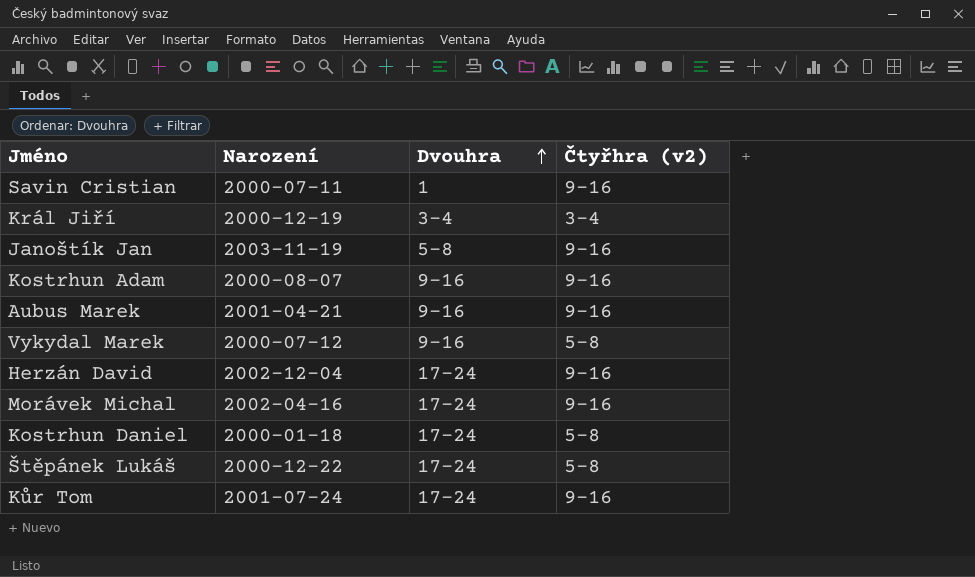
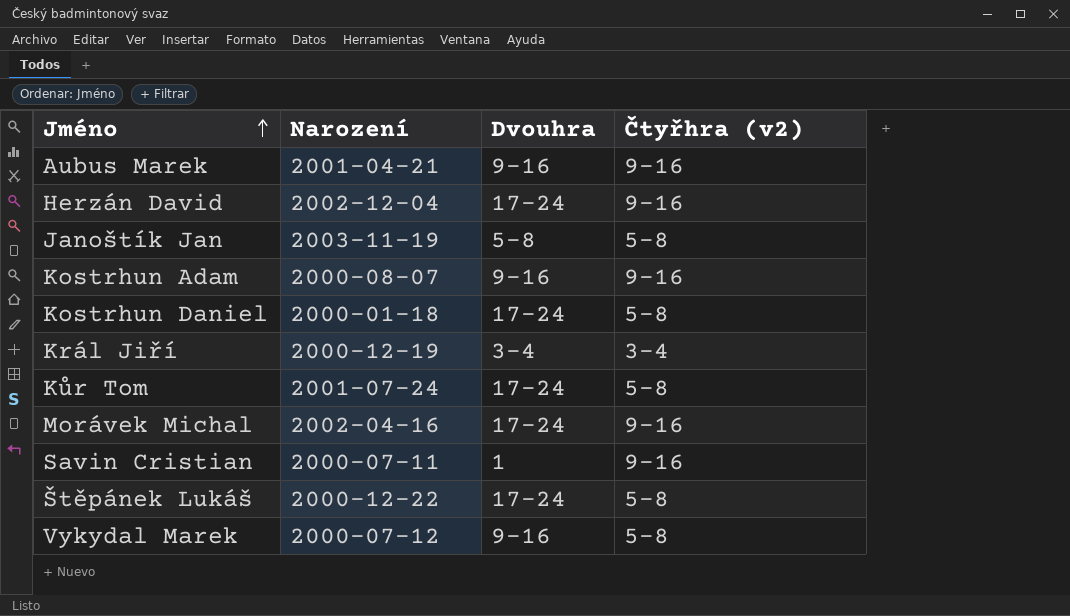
row order: Dvouhra ascending -> Jméno ascending
Janoštík Jan | Čtyřhra (v2): 9-16 -> 5-8
Kůr Tom | Čtyřhra (v2): 9-16 -> 5-8

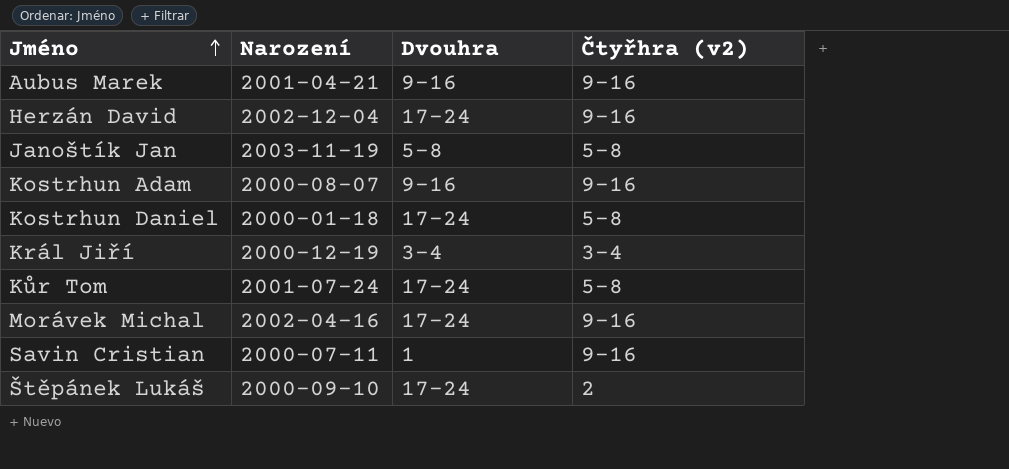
row Vykydal Marek: 2000-07-12 | 9-16 | 5-8 -> none
Štěpánek Lukáš | Narození: 2000-12-22 -> 2000-09-10
Štěpánek Lukáš | Čtyřhra (v2): 5-8 -> 2

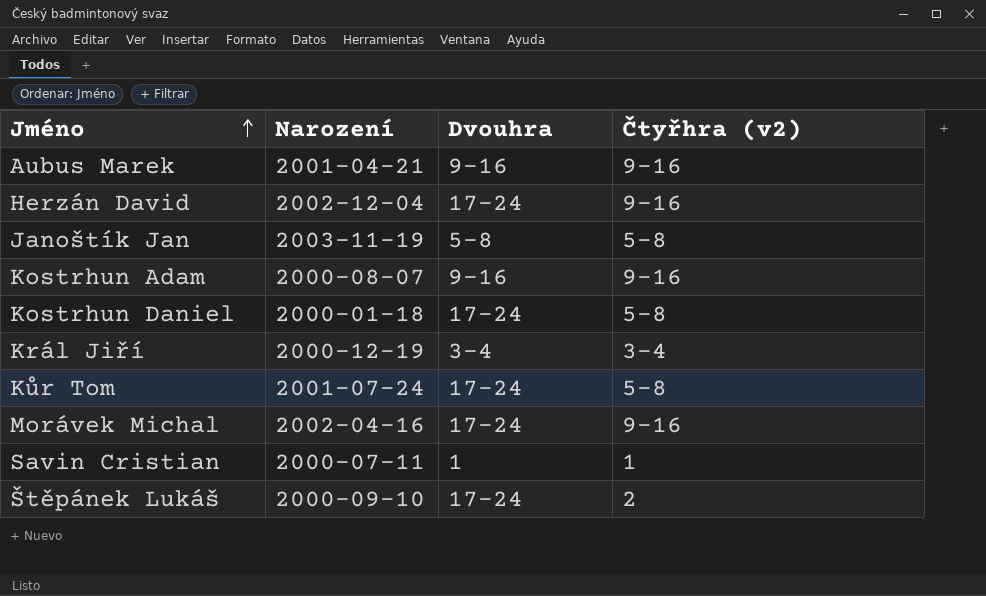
Savin Cristian | Čtyřhra (v2): 9-16 -> 1

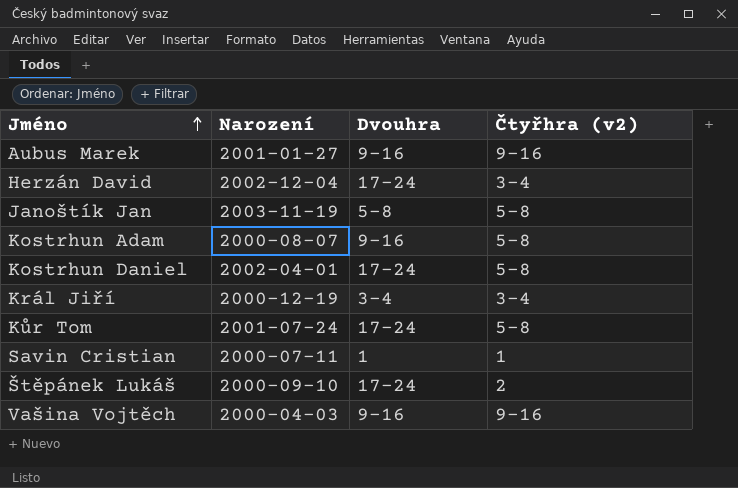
row Morávek Michal: 2002-04-16 | 17-24 | 9-16 -> none
Aubus Marek | Narození: 2001-04-21 -> 2001-01-27
Herzán David | Čtyřhra (v2): 9-16 -> 3-4
Kostrhun Adam | Čtyřhra (v2): 9-16 -> 5-8
Kostrhun Daniel | Narození: 2000-01-18 -> 2002-04-01
row Vašina Vojtěch: none -> 2000-04-03 | 9-16 | 9-16

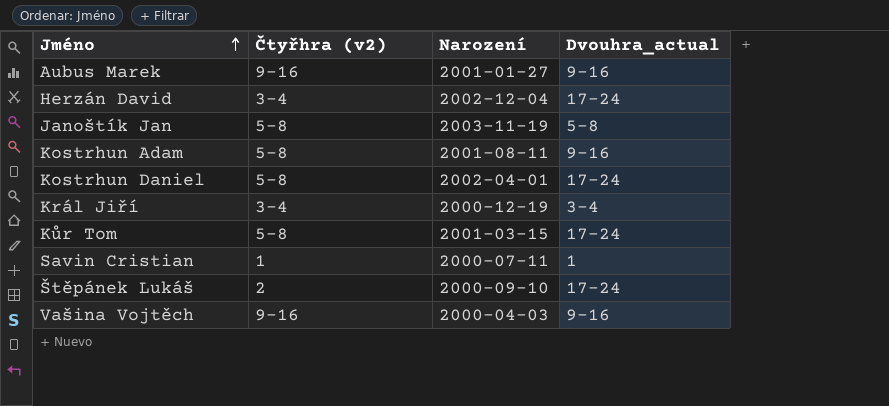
column Čtyřhra (v2) | position: 4 -> 2
column name: Dvouhra -> Dvouhra_actual
Kostrhun Adam | Narození: 2000-08-07 -> 2001-08-11
Kůr Tom | Narození: 2001-07-24 -> 2001-03-15

